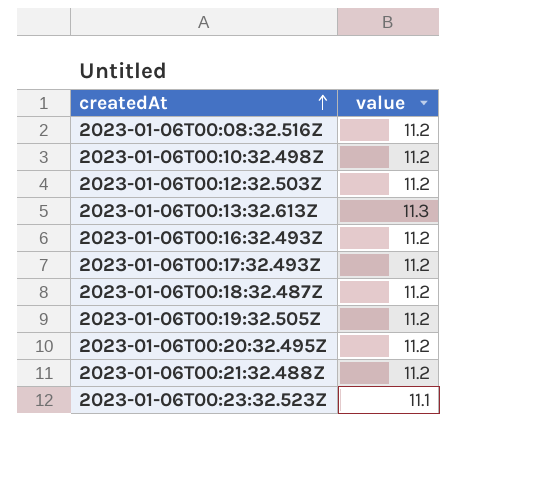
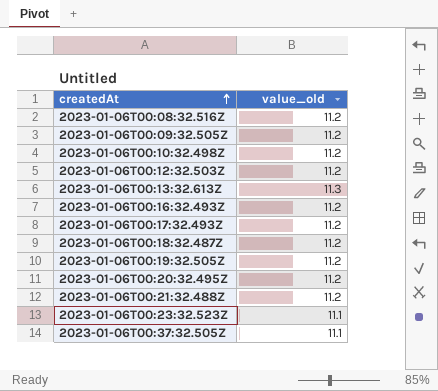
column name: value -> value_old
row 2023-01-06T00:09:32.505Z: none -> 11.2
row 2023-01-06T00:37:32.505Z: none -> 11.1

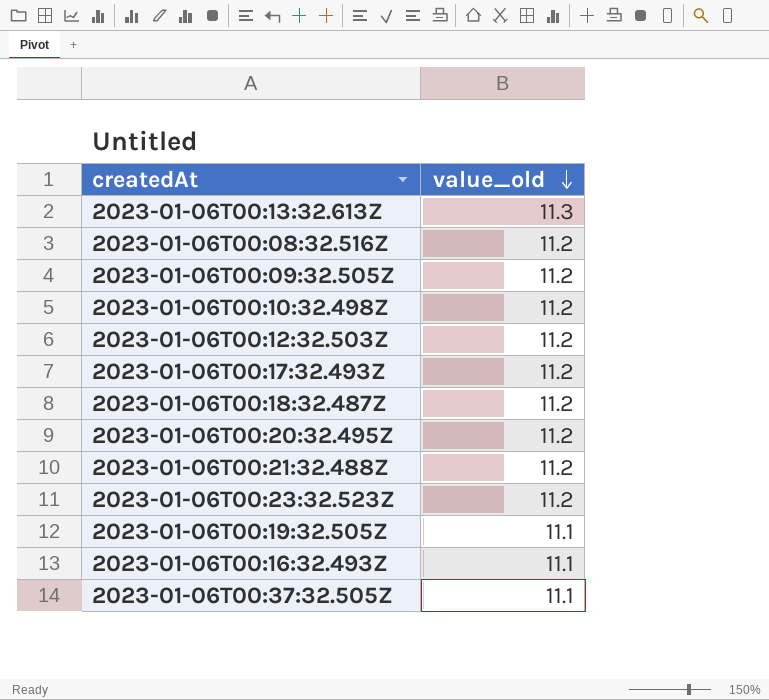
row order: createdAt ascending -> value_old descending
2023-01-06T00:23:32.523Z | value_old: 11.1 -> 11.2
2023-01-06T00:19:32.505Z | value_old: 11.2 -> 11.1
2023-01-06T00:16:32.493Z | value_old: 11.2 -> 11.1

